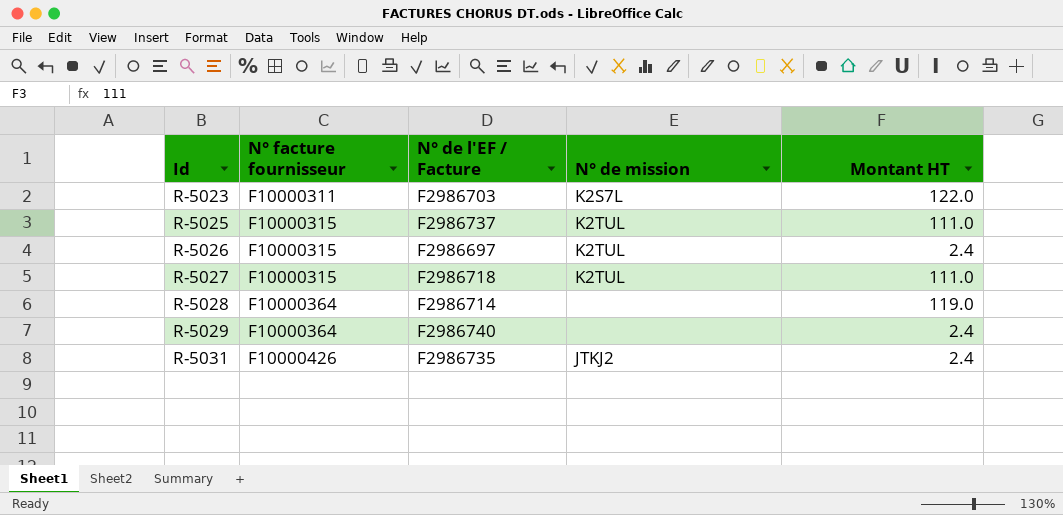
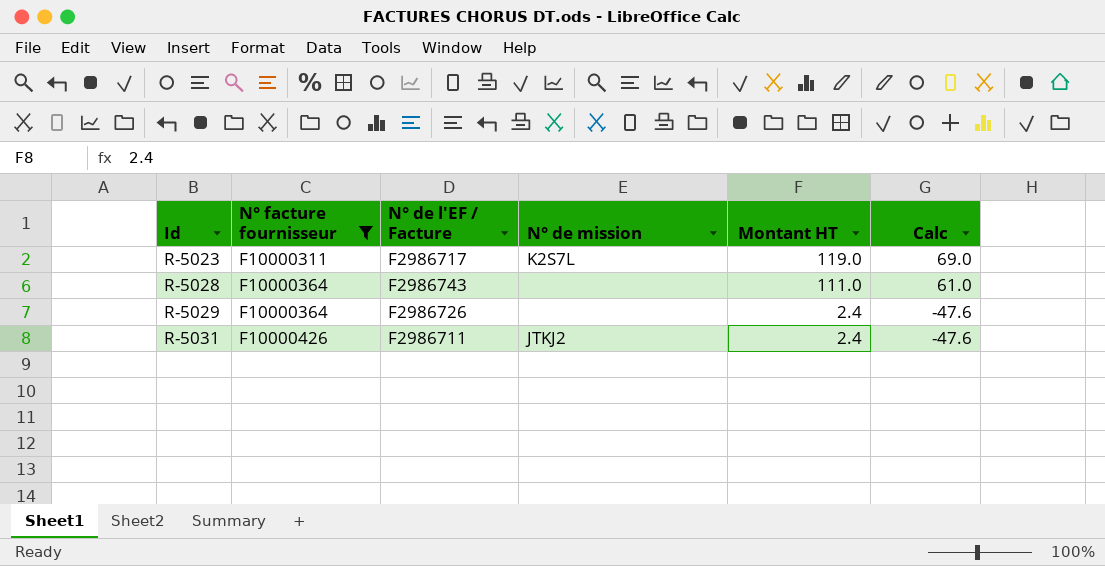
filter: none -> N° facture fournisseur != F10000315
column Calc | formula: none -> [Montant HT] - 50
R-5023 | N° de l'EF / Facture: F2986703 -> F2986717
R-5023 | Montant HT: 122.0 -> 119.0
R-5028 | N° de l'EF / Facture: F2986714 -> F2986743
R-5028 | Montant HT: 119.0 -> 111.0
R-5029 | N° de l'EF / Facture: F2986740 -> F2986726
R-5031 | N° de l'EF / Facture: F2986735 -> F2986711

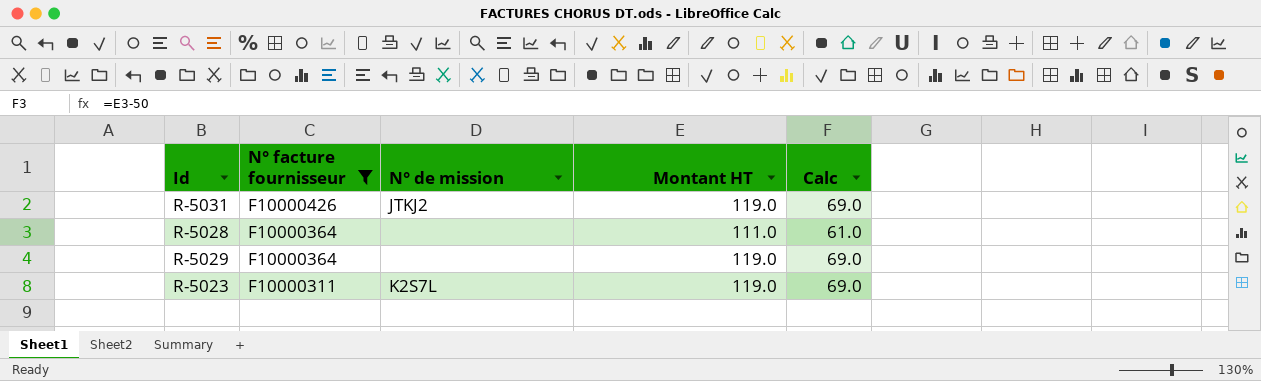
row order: Id ascending -> N° facture fournisseur descending
column N° de l'EF / Facture | position: 3 -> none
R-5031 | Montant HT: 2.4 -> 119.0
R-5031 | Calc: -47.6 -> 69.0
R-5029 | Montant HT: 2.4 -> 119.0
R-5029 | Calc: -47.6 -> 69.0

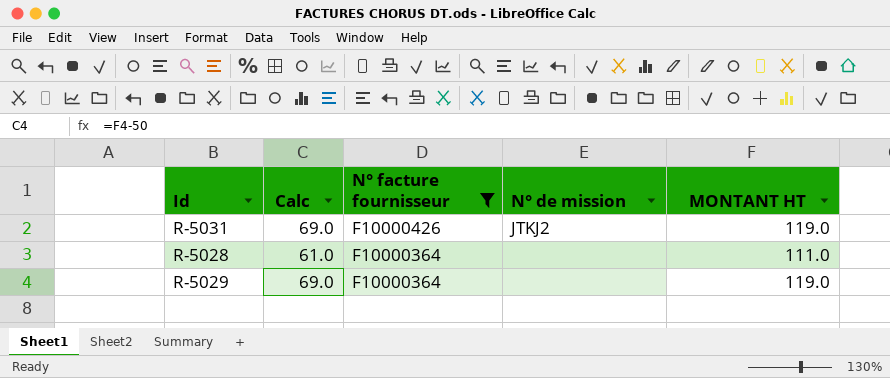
column Calc | position: 5 -> 2
column name: Montant HT -> MONTANT HT
row R-5023: F10000311 | K2S7L | 119.0 | 69.0 -> none

